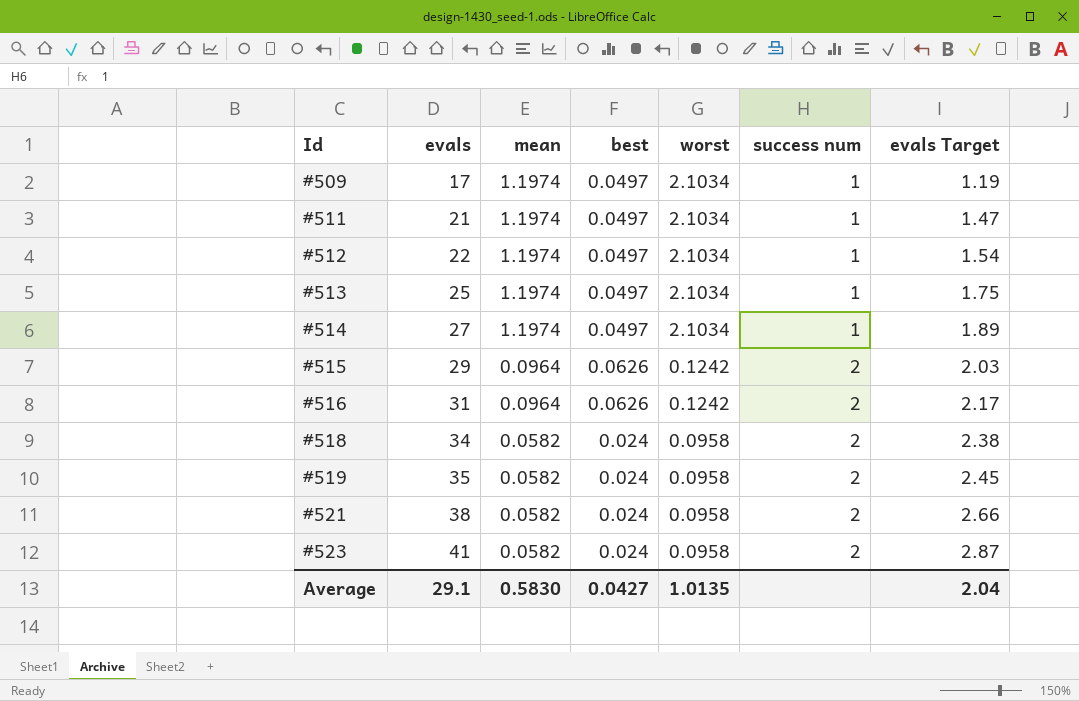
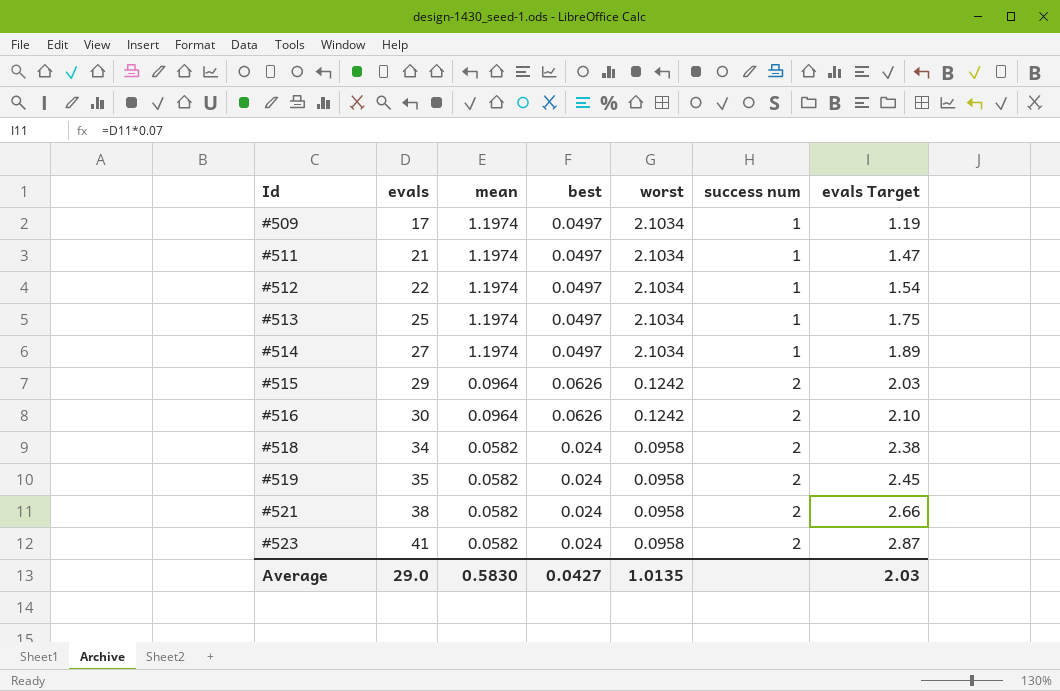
#516 | evals: 31 -> 30
#516 | evals Target: 2.17 -> 2.10
Average | evals: 29.1 -> 29.0
Average | evals Target: 2.04 -> 2.03

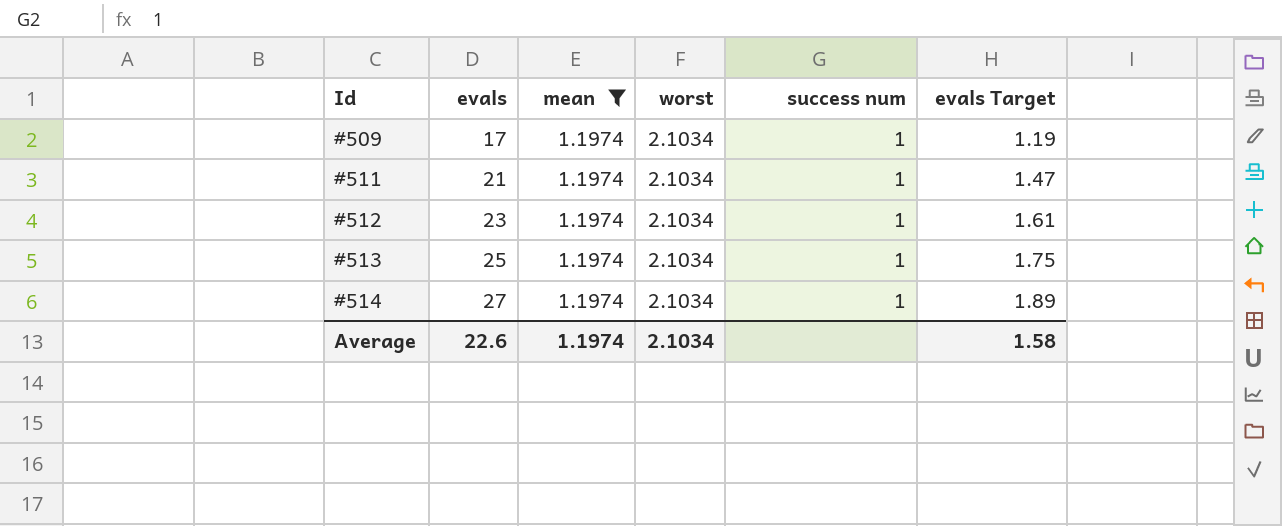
filter: none -> mean = 1.1974
column best | position: 4 -> none
#512 | evals: 22 -> 23
#512 | evals Target: 1.54 -> 1.61
Average | evals: 29.0 -> 22.6
Average | mean: 0.5830 -> 1.1974
Average | worst: 1.0135 -> 2.1034
Average | evals Target: 2.03 -> 1.58

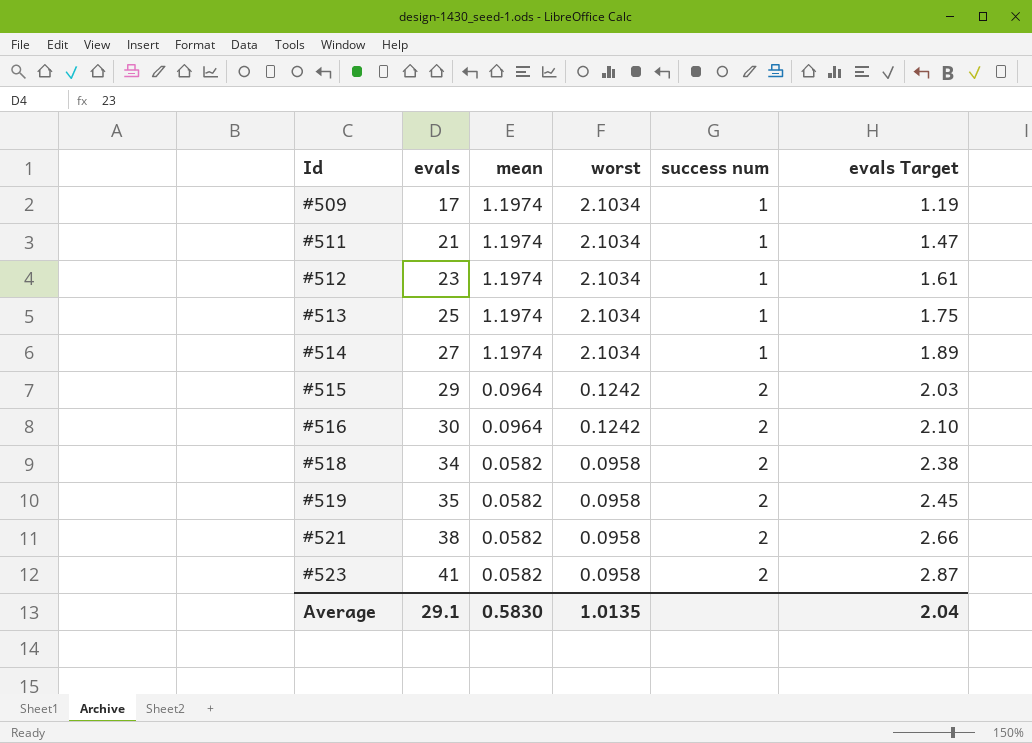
filter: mean = 1.1974 -> none
Average | evals: 22.6 -> 29.1
Average | mean: 1.1974 -> 0.5830
Average | worst: 2.1034 -> 1.0135
Average | evals Target: 1.58 -> 2.04

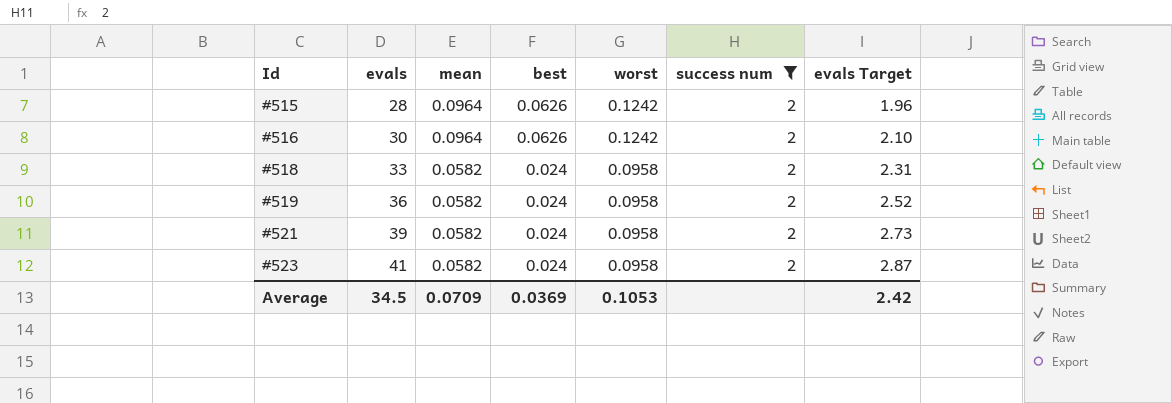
filter: none -> success num = 2
column best | position: none -> 4
#515 | evals: 29 -> 28
#515 | evals Target: 2.03 -> 1.96
#518 | evals: 34 -> 33
#518 | evals Target: 2.38 -> 2.31
#519 | evals: 35 -> 36
#519 | evals Target: 2.45 -> 2.52
#521 | evals: 38 -> 39
#521 | evals Target: 2.66 -> 2.73
Average | evals: 29.1 -> 34.5
Average | mean: 0.5830 -> 0.0709
Average | worst: 1.0135 -> 0.1053
Average | evals Target: 2.04 -> 2.42

